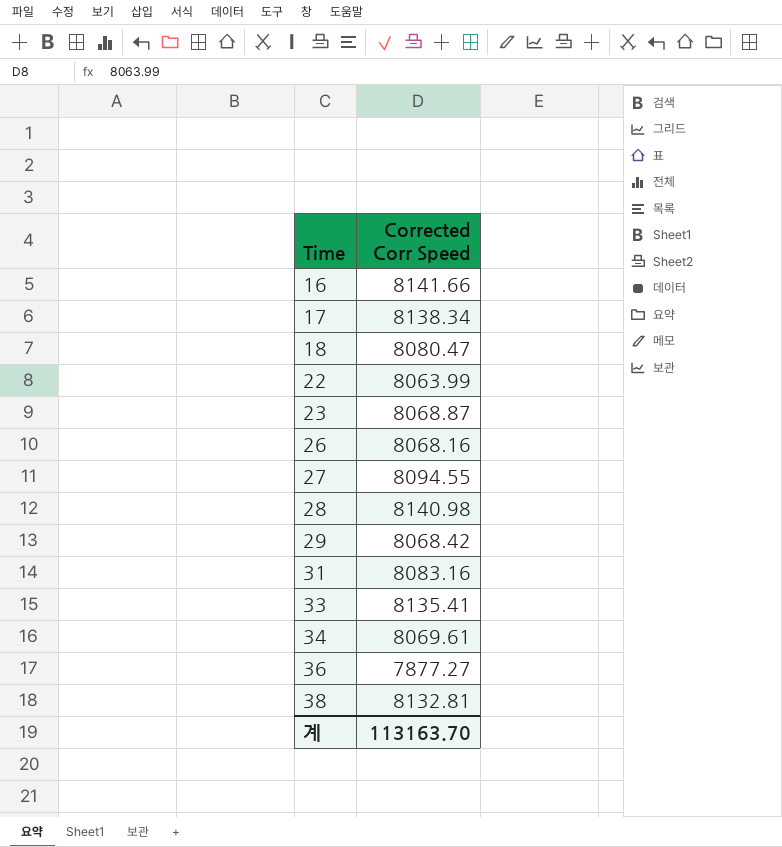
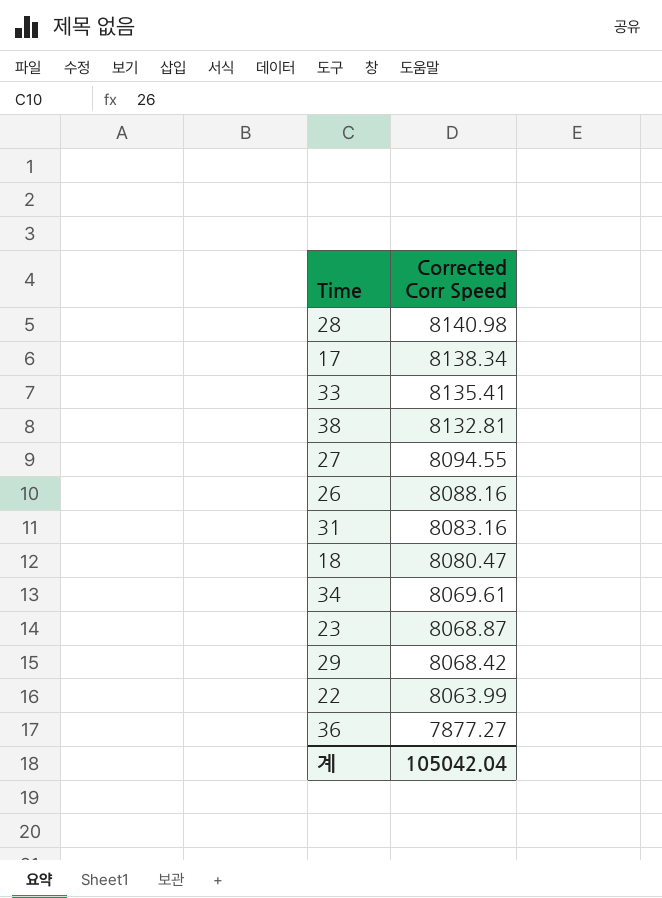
row order: Time ascending -> Corrected Corr Speed descending
row 16: 8141.66 -> none
26 | Corrected Corr Speed: 8068.16 -> 8088.16
계 | Corrected Corr Speed: 113163.70 -> 105042.04

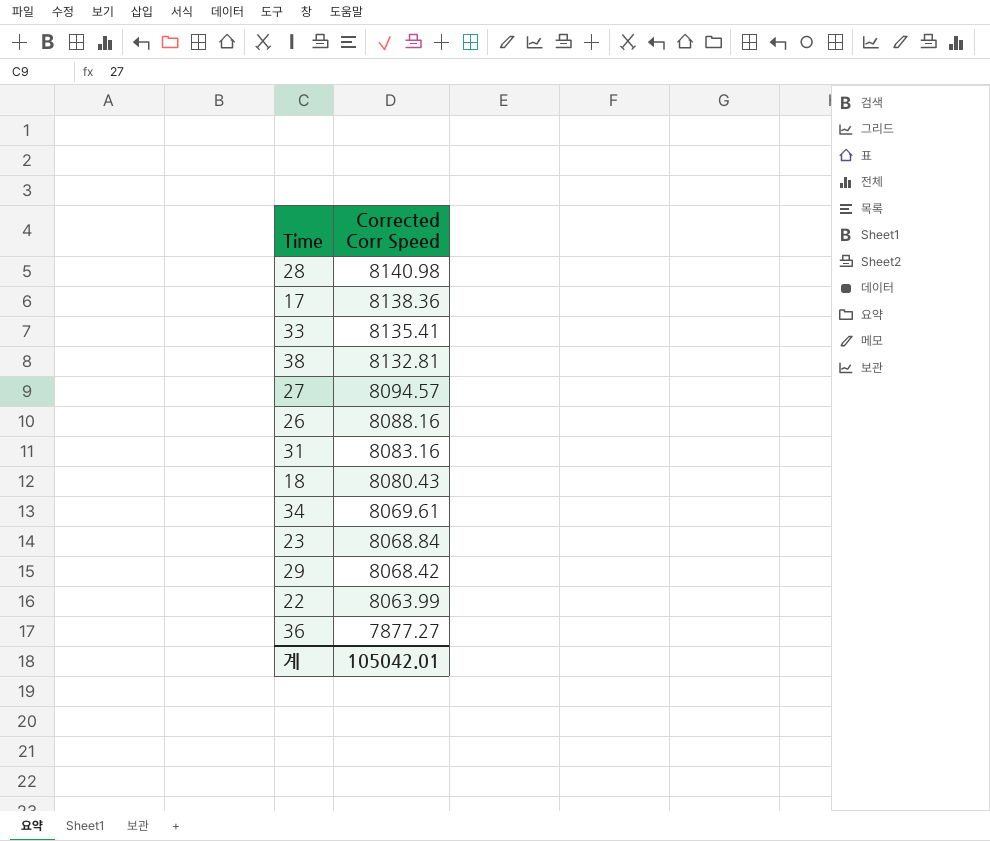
17 | Corrected Corr Speed: 8138.34 -> 8138.36
27 | Corrected Corr Speed: 8094.55 -> 8094.57
18 | Corrected Corr Speed: 8080.47 -> 8080.43
23 | Corrected Corr Speed: 8068.87 -> 8068.84
계 | Corrected Corr Speed: 105042.04 -> 105042.01

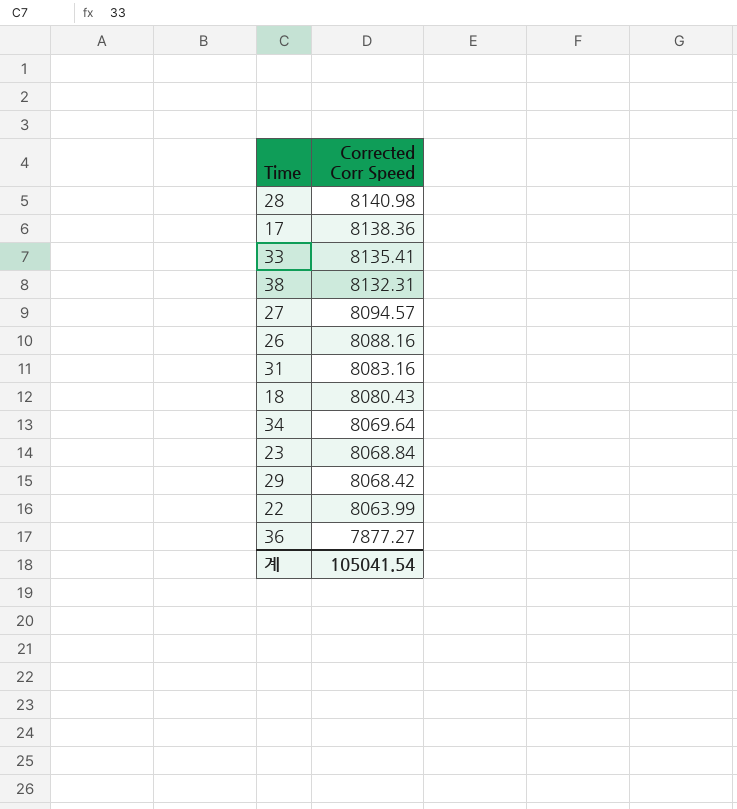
38 | Corrected Corr Speed: 8132.81 -> 8132.31
34 | Corrected Corr Speed: 8069.61 -> 8069.64
계 | Corrected Corr Speed: 105042.01 -> 105041.54

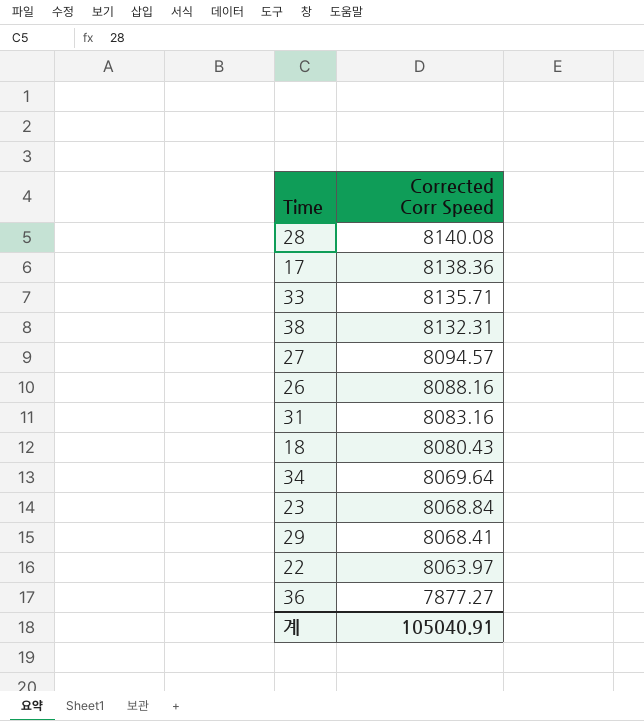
28 | Corrected Corr Speed: 8140.98 -> 8140.08
33 | Corrected Corr Speed: 8135.41 -> 8135.71
29 | Corrected Corr Speed: 8068.42 -> 8068.41
22 | Corrected Corr Speed: 8063.99 -> 8063.97
계 | Corrected Corr Speed: 105041.54 -> 105040.91

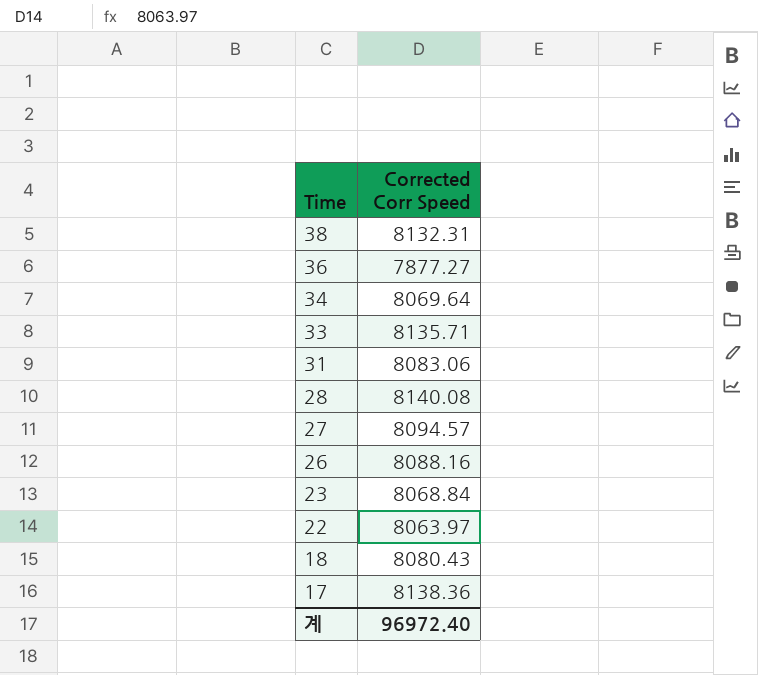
row order: Corrected Corr Speed descending -> Time descending
row 29: 8068.41 -> none
31 | Corrected Corr Speed: 8083.16 -> 8083.06
계 | Corrected Corr Speed: 105040.91 -> 96972.40

